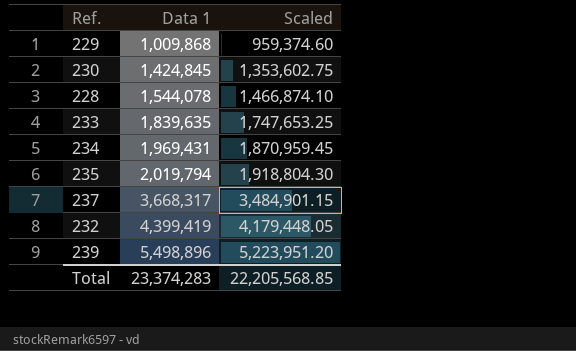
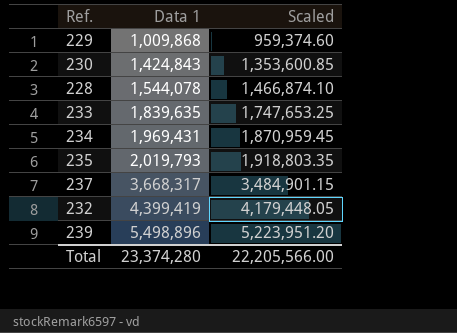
230 | Data 1: 1,424,845 -> 1,424,843
230 | Scaled: 1,353,602.75 -> 1,353,600.85
235 | Data 1: 2,019,794 -> 2,019,793
235 | Scaled: 1,918,804.30 -> 1,918,803.35
Total | Data 1: 23,374,283 -> 23,374,280
Total | Scaled: 22,205,568.85 -> 22,205,566.00

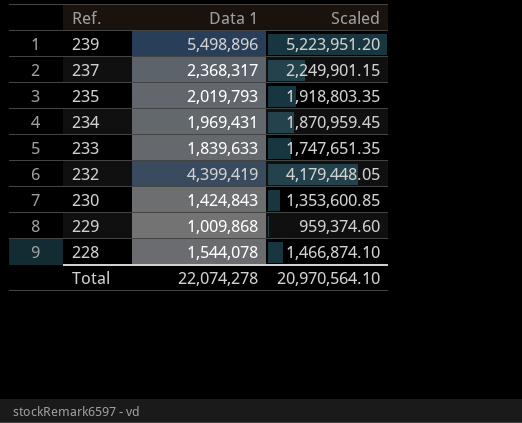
row order: Data 1 ascending -> Ref. descending
237 | Data 1: 3,668,317 -> 2,368,317
237 | Scaled: 3,484,901.15 -> 2,249,901.15
233 | Data 1: 1,839,635 -> 1,839,633
233 | Scaled: 1,747,653.25 -> 1,747,651.35
Total | Data 1: 23,374,280 -> 22,074,278
Total | Scaled: 22,205,566.00 -> 20,970,564.10

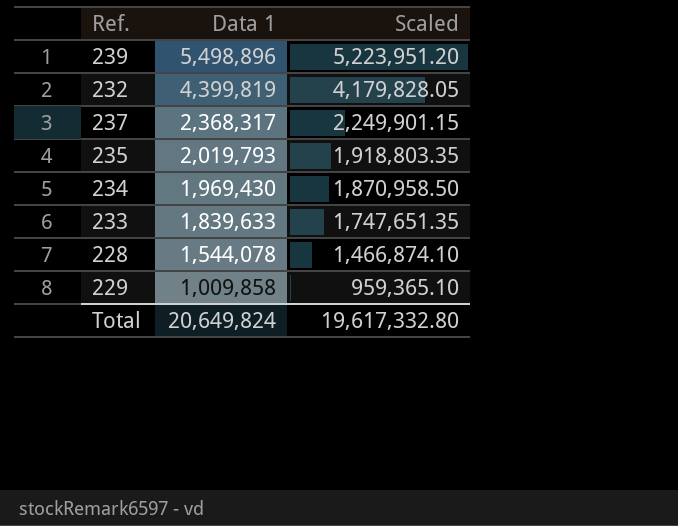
row order: Ref. descending -> Data 1 descending
row 230: 1,424,843 | 1,353,600.85 -> none
232 | Data 1: 4,399,419 -> 4,399,819
232 | Scaled: 4,179,448.05 -> 4,179,828.05
234 | Data 1: 1,969,431 -> 1,969,430
234 | Scaled: 1,870,959.45 -> 1,870,958.50
229 | Data 1: 1,009,868 -> 1,009,858
229 | Scaled: 959,374.60 -> 959,365.10
Total | Data 1: 22,074,278 -> 20,649,824
Total | Scaled: 20,970,564.10 -> 19,617,332.80

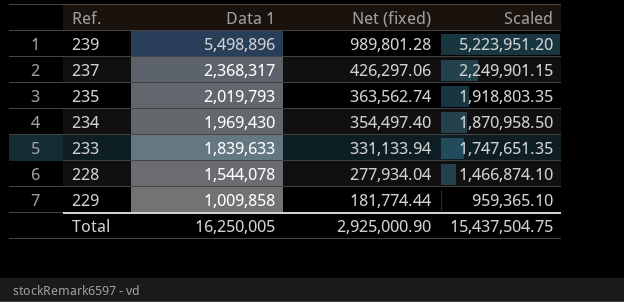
column Net (fixed) | formula: none -> [Data 1] * 0.18
row 232: 4,399,819 | 4,179,828.05 -> none
Total | Data 1: 20,649,824 -> 16,250,005
Total | Scaled: 19,617,332.80 -> 15,437,504.75

